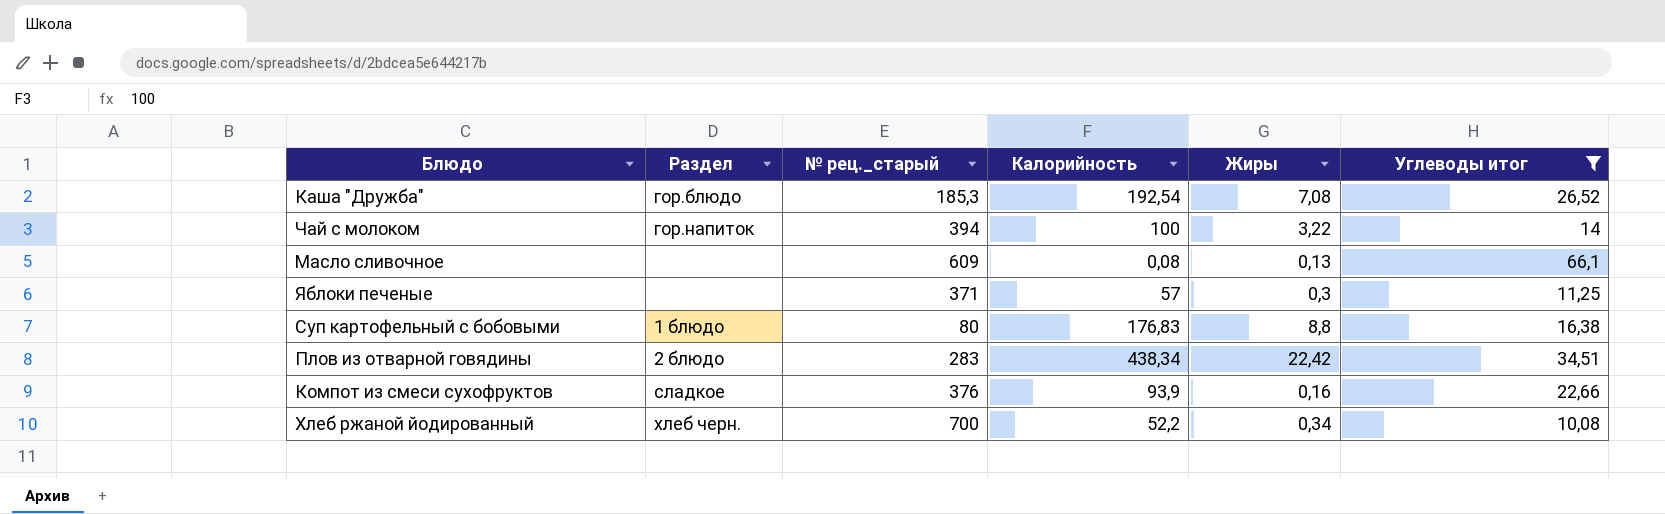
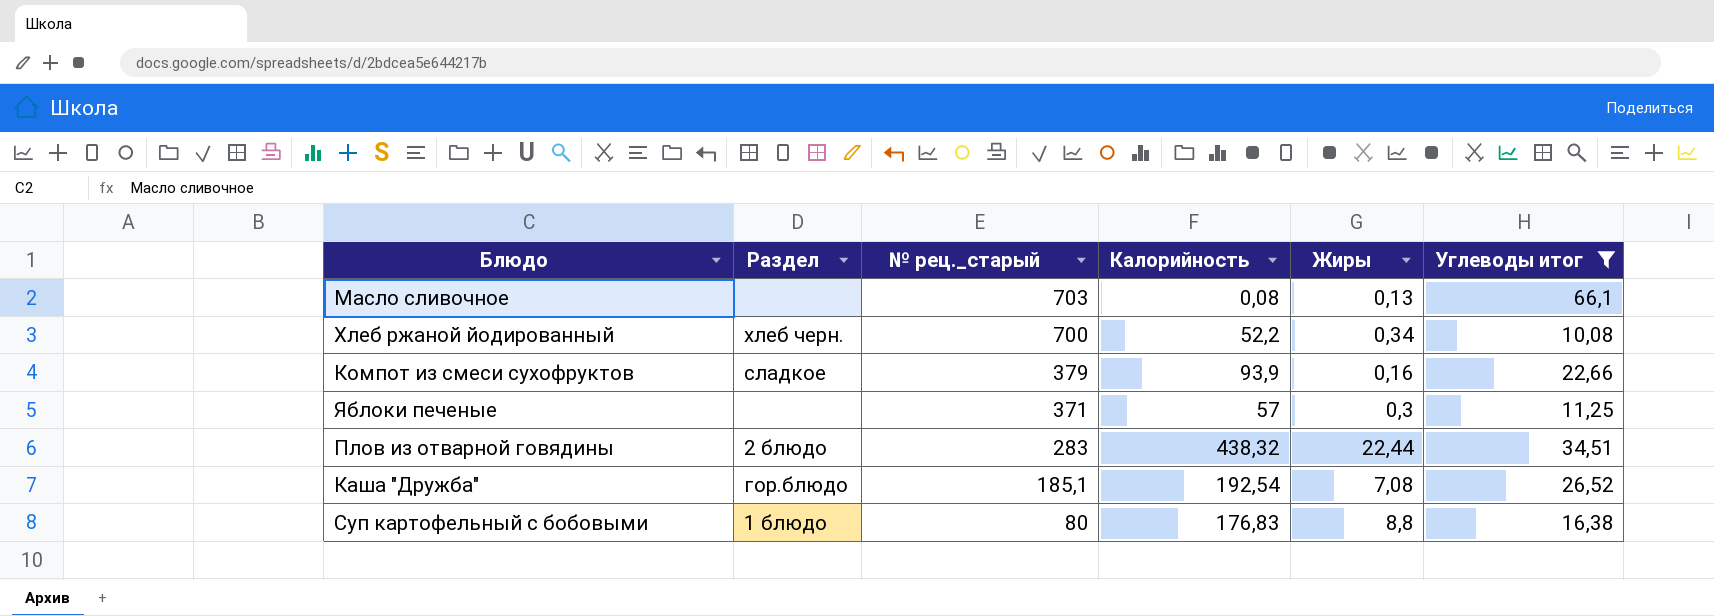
row order: none -> № рец._старый descending
row Чай с молоком: гор.напиток | 394 | 100 | 3,22 | 14 -> none
Масло сливочное | № рец._старый: 609 -> 703
Компот из смеси сухофруктов | № рец._старый: 376 -> 379
Плов из отварной говядины | Калорийность: 438,34 -> 438,32
Плов из отварной говядины | Жиры: 22,42 -> 22,44
Каша "Дружба" | № рец._старый: 185,3 -> 185,1

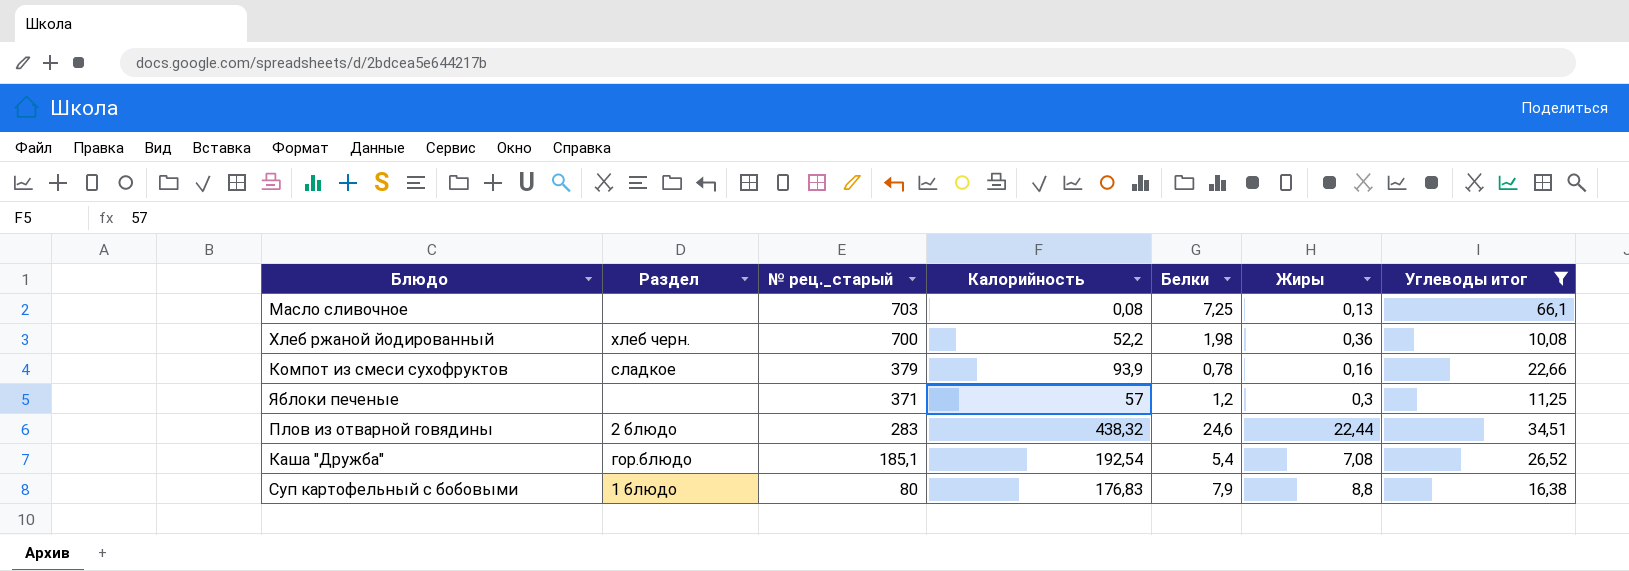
column Белки | position: none -> 5
Хлеб ржаной йодированный | Жиры: 0,34 -> 0,36

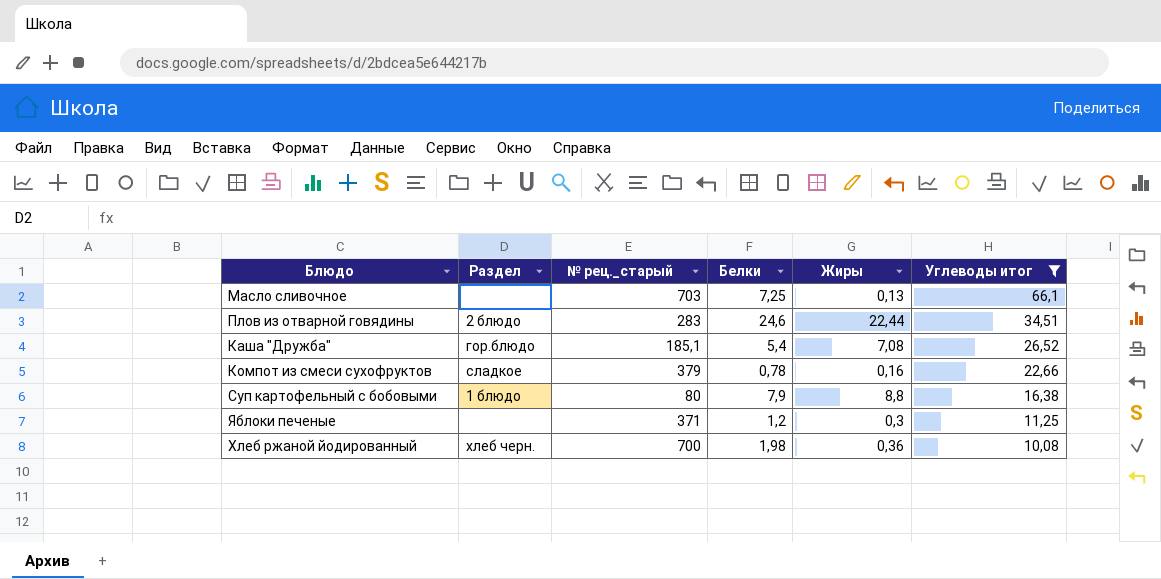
row order: № рец._старый descending -> Углеводы итог descending
column Калорийность | position: 4 -> none

